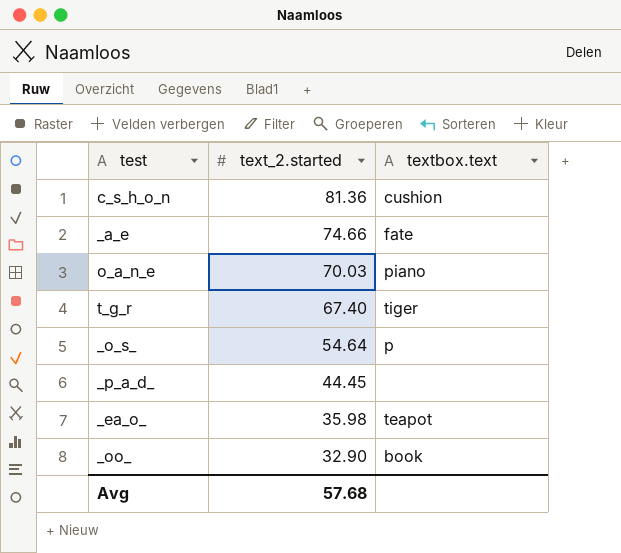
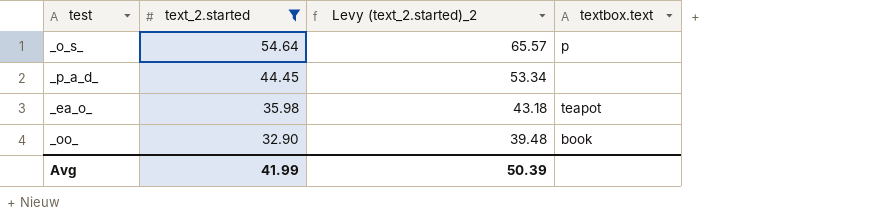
filter: none -> text_2.started <= 54.64
column Levy (text_2.started)_2 | formula: none -> [text_2.started] * 1.2
Avg | text_2.started: 57.68 -> 41.99

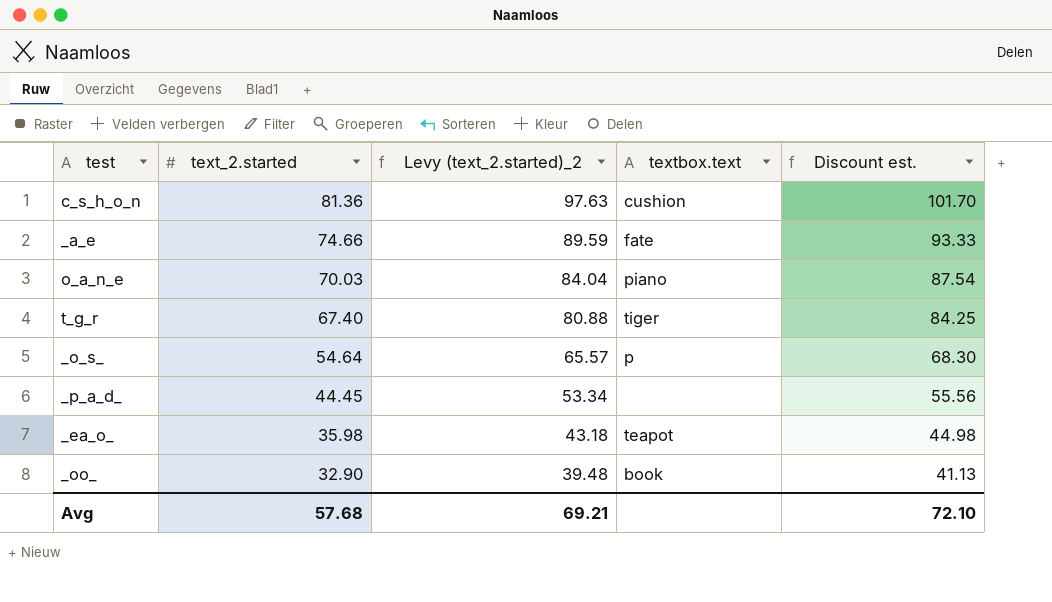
filter: text_2.started <= 54.64 -> none
column Discount est. | formula: none -> [text_2.started] * 1.25
Avg | text_2.started: 41.99 -> 57.68
Avg | Levy (text_2.started)_2: 50.39 -> 69.21

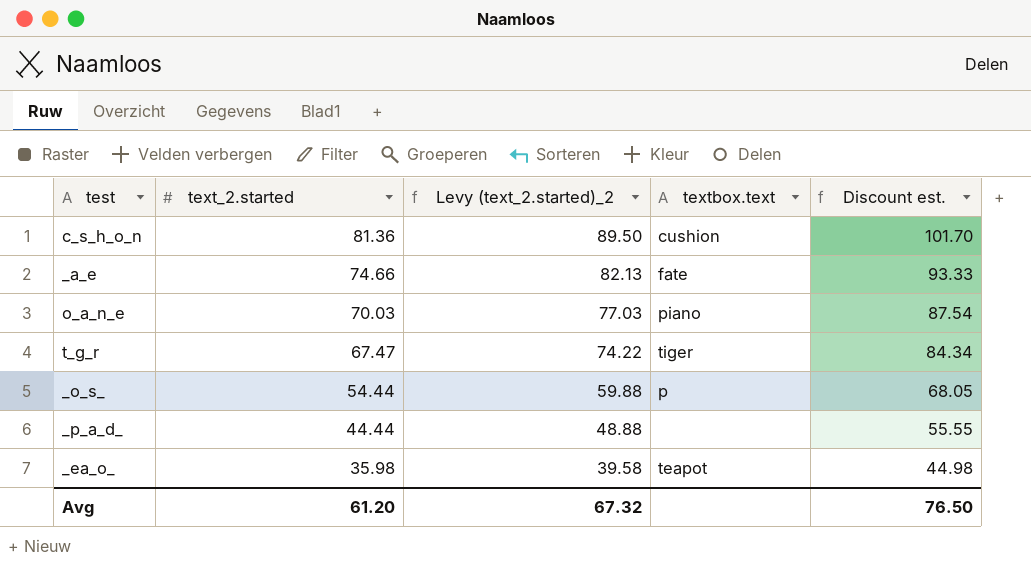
column Levy (text_2.started)_2 | formula: [text_2.started] * 1.2 -> [text_2.started] * 1.1
row _oo_: 32.90 | 39.48 | book | 41.13 -> none
t_g_r | text_2.started: 67.40 -> 67.47
t_g_r | Discount est.: 84.25 -> 84.34
_o_s_ | text_2.started: 54.64 -> 54.44
_o_s_ | Discount est.: 68.30 -> 68.05
_p_a_d_ | text_2.started: 44.45 -> 44.44
_p_a_d_ | Discount est.: 55.56 -> 55.55
Avg | text_2.started: 57.68 -> 61.20
Avg | Levy (text_2.started)_2: 69.21 -> 67.32
Avg | Discount est.: 72.10 -> 76.50

